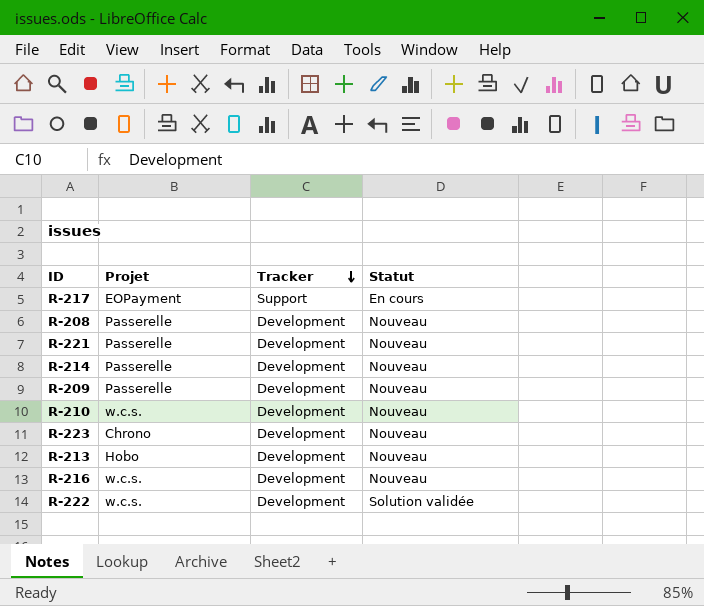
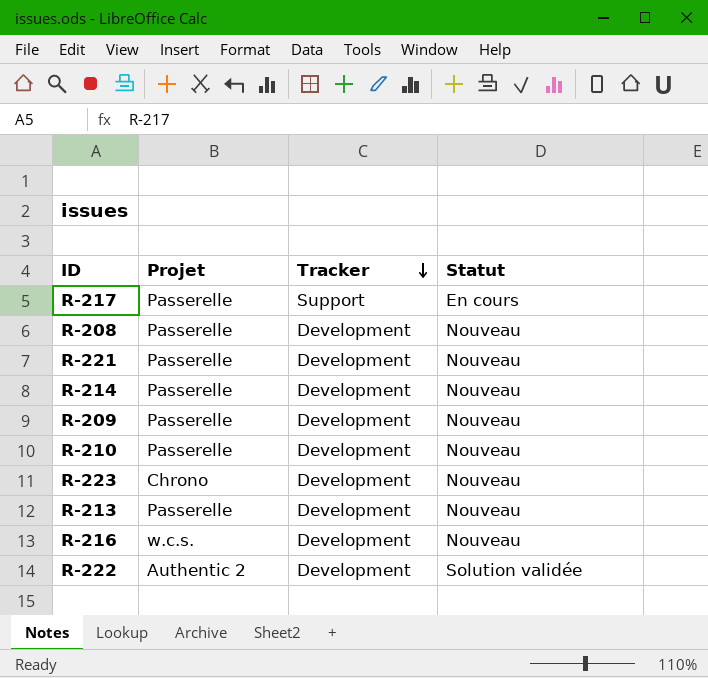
R-217 | Projet: EOPayment -> Passerelle
R-210 | Projet: w.c.s. -> Passerelle
R-213 | Projet: Hobo -> Passerelle
R-222 | Projet: w.c.s. -> Authentic 2

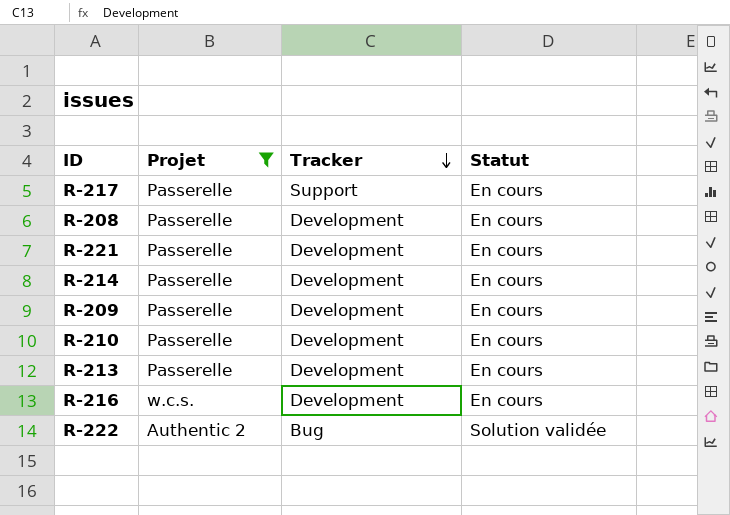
filter: none -> Projet != Chrono
R-208 | Statut: Nouveau -> En cours
R-221 | Statut: Nouveau -> En cours
R-214 | Statut: Nouveau -> En cours
R-209 | Statut: Nouveau -> En cours
R-210 | Statut: Nouveau -> En cours
R-213 | Statut: Nouveau -> En cours
R-216 | Statut: Nouveau -> En cours
R-222 | Tracker: Development -> Bug

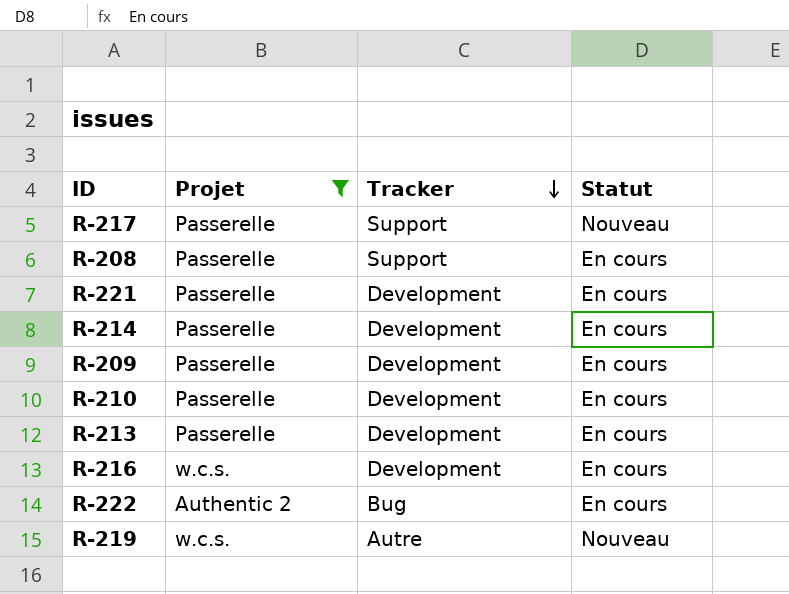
R-217 | Statut: En cours -> Nouveau
R-208 | Tracker: Development -> Support
R-222 | Statut: Solution validée -> En cours
row R-219: none -> w.c.s. | Autre | Nouveau

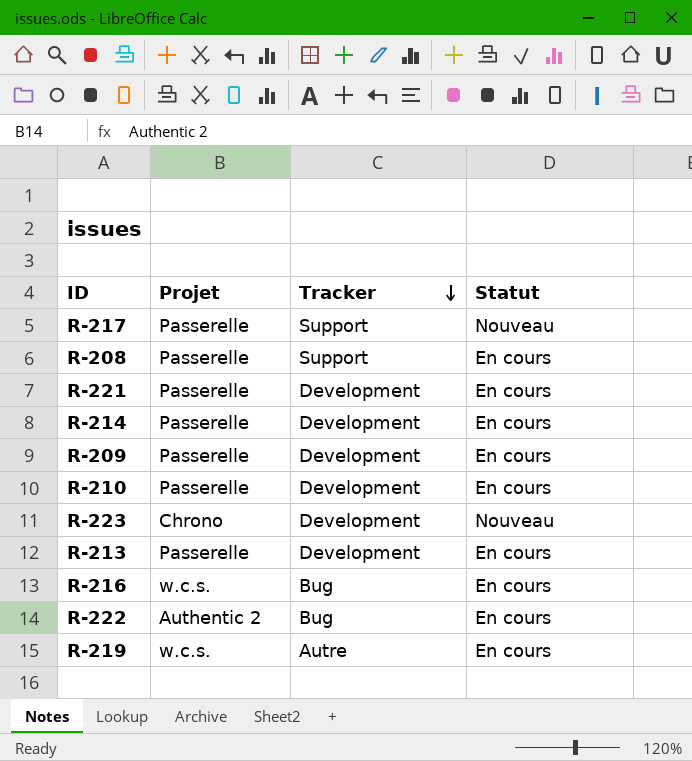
filter: Projet != Chrono -> none
R-216 | Tracker: Development -> Bug
R-219 | Statut: Nouveau -> En cours

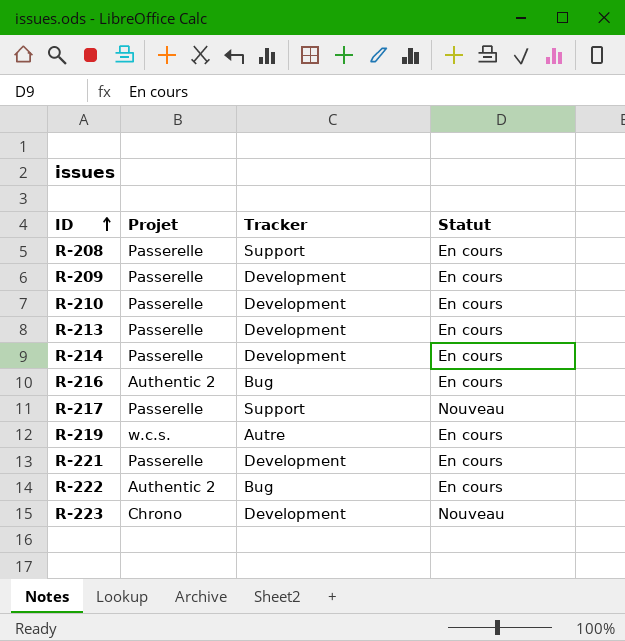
row order: Tracker descending -> ID ascending
R-216 | Projet: w.c.s. -> Authentic 2

